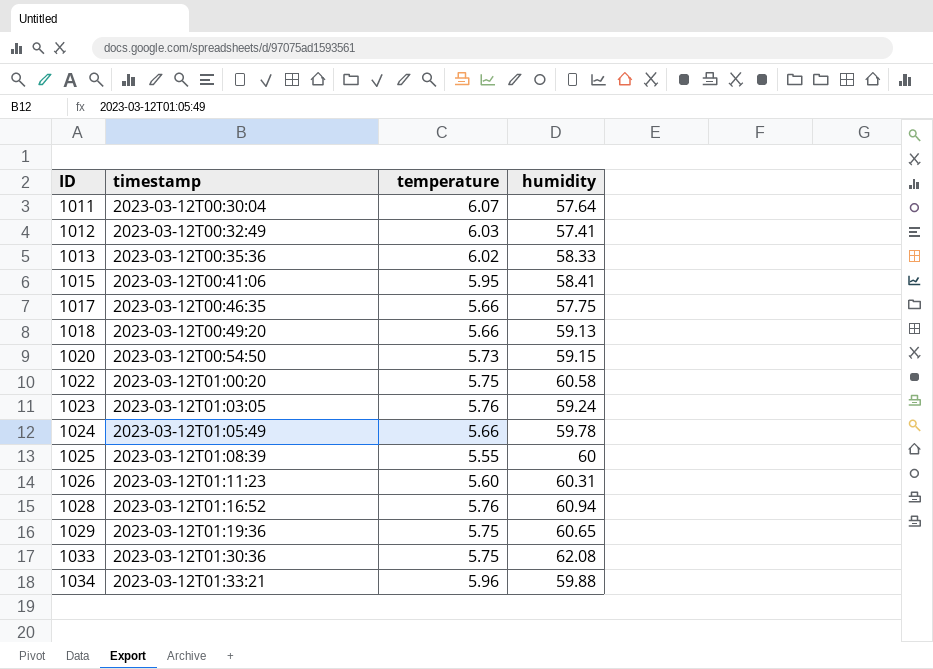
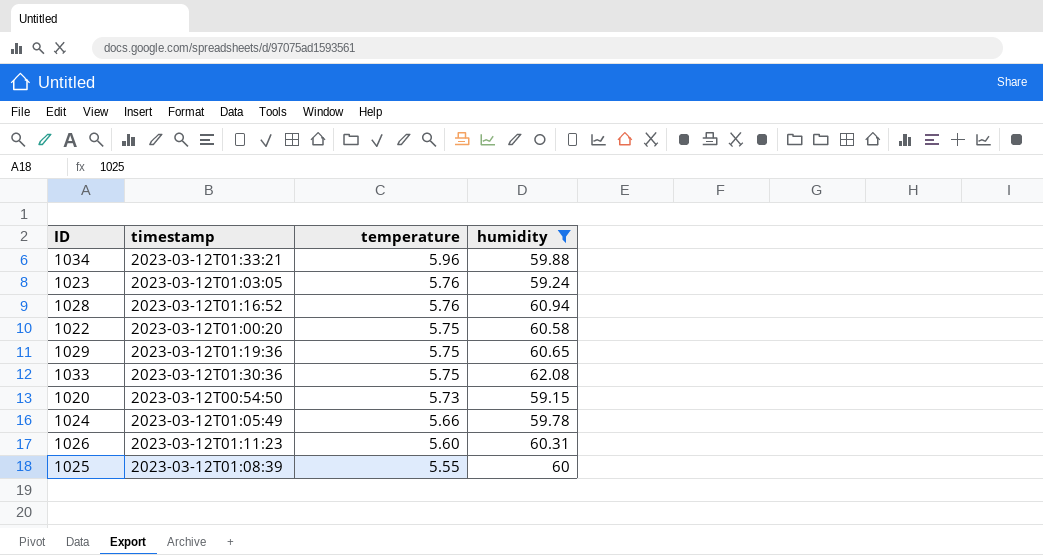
filter: none -> humidity >= 59.15
row order: ID ascending -> temperature descending

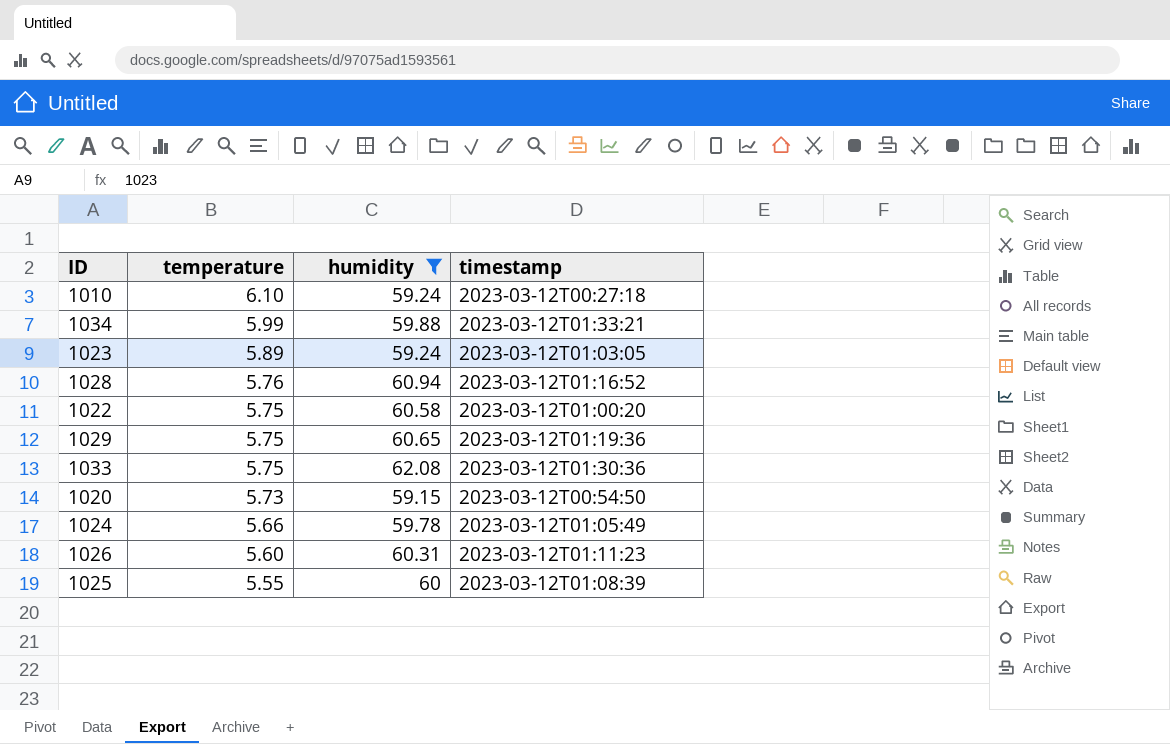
column timestamp | position: 2 -> 4
row 1010: none -> 6.10 | 59.24 | 2023-03-12T00:27:18
1034 | temperature: 5.96 -> 5.99
1023 | temperature: 5.76 -> 5.89

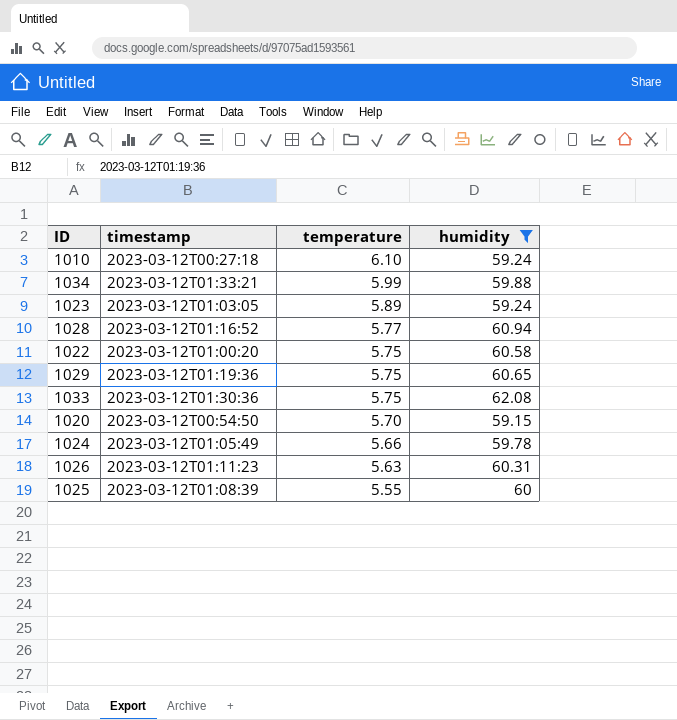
column timestamp | position: 4 -> 2
1028 | temperature: 5.76 -> 5.77
1020 | temperature: 5.73 -> 5.70
1026 | temperature: 5.60 -> 5.63

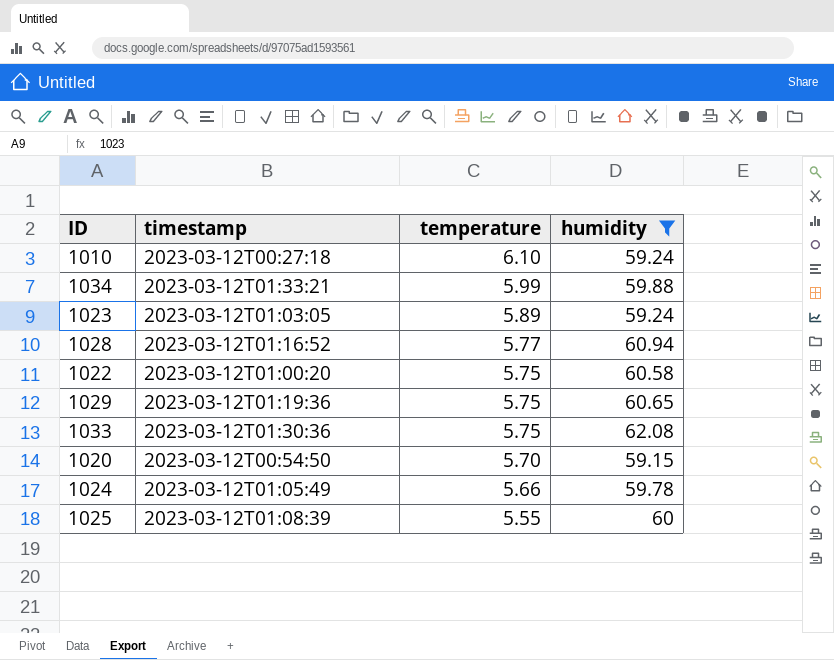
row 1026: 2023-03-12T01:11:23 | 5.63 | 60.31 -> none

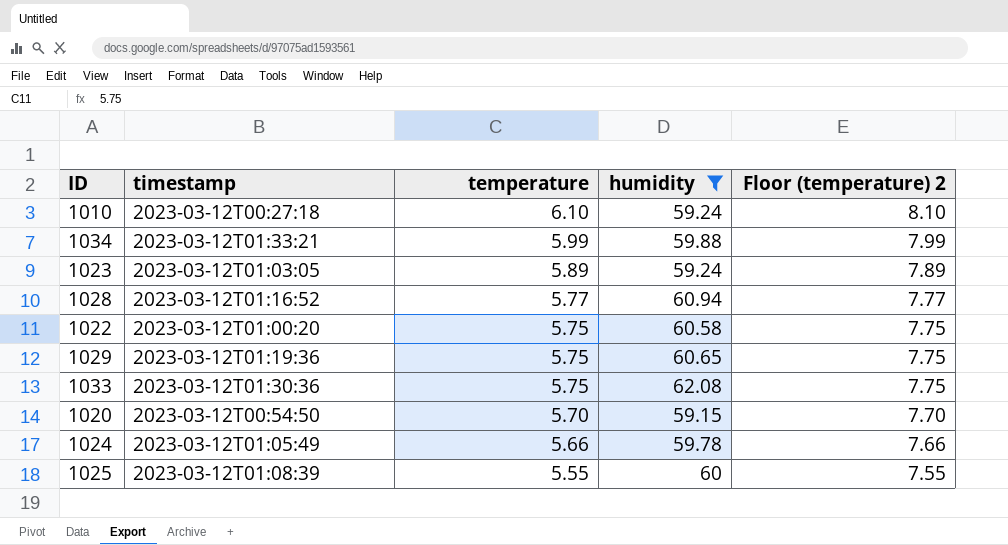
column Floor (temperature) 2 | formula: none -> [temperature] + 2

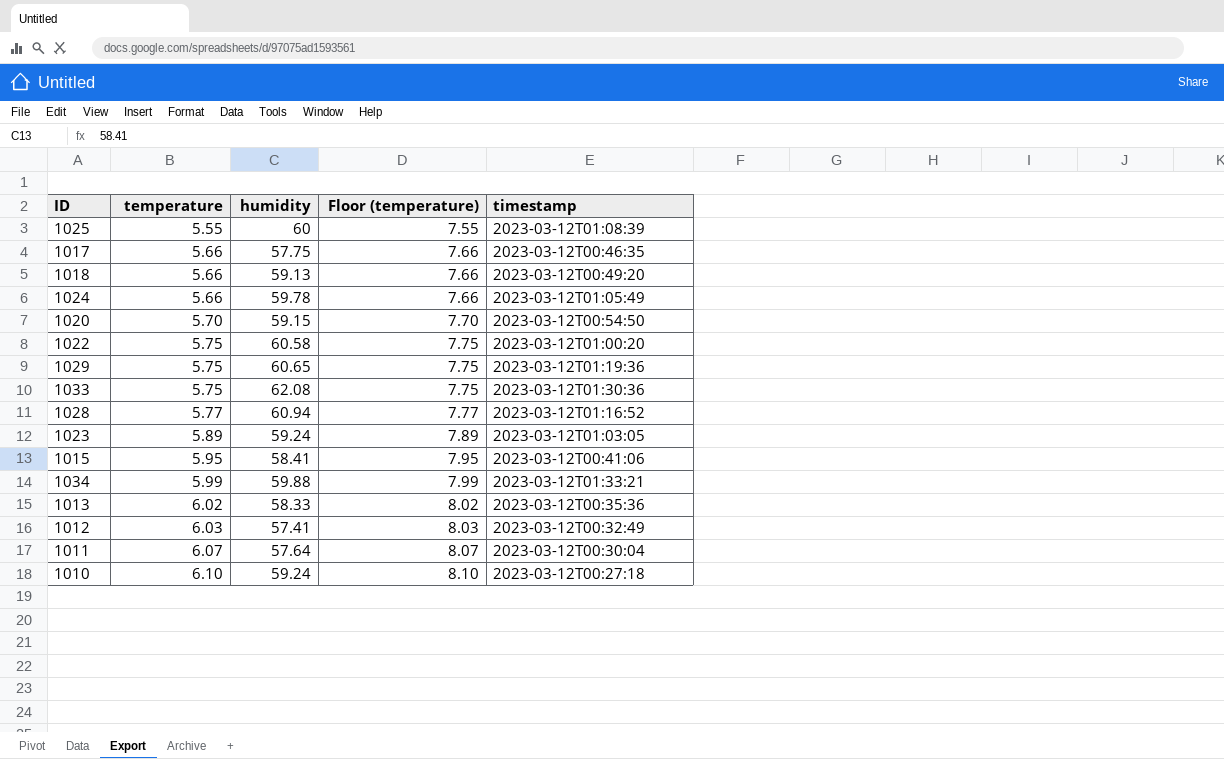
filter: humidity >= 59.15 -> none
row order: temperature descending -> temperature ascending
column name: Floor (temperature) 2 -> Floor (temperature)
column timestamp | position: 2 -> 5

